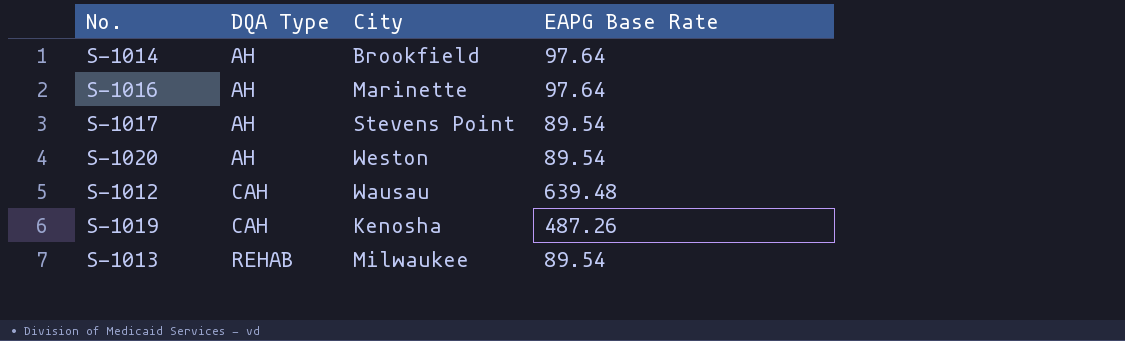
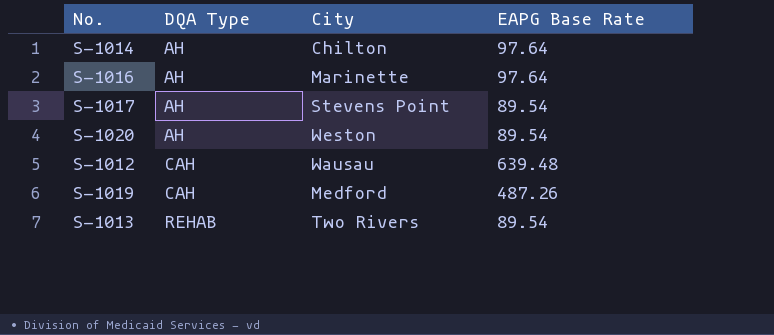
S-1014 | City: Brookfield -> Chilton
S-1019 | City: Kenosha -> Medford
S-1013 | City: Milwaukee -> Two Rivers

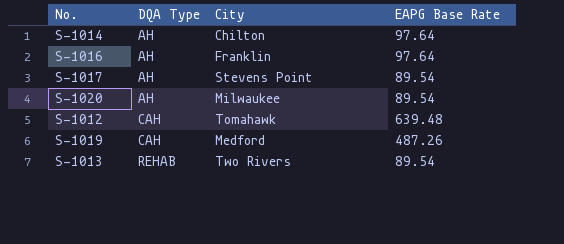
S-1016 | City: Marinette -> Franklin
S-1020 | City: Weston -> Milwaukee
S-1012 | City: Wausau -> Tomahawk

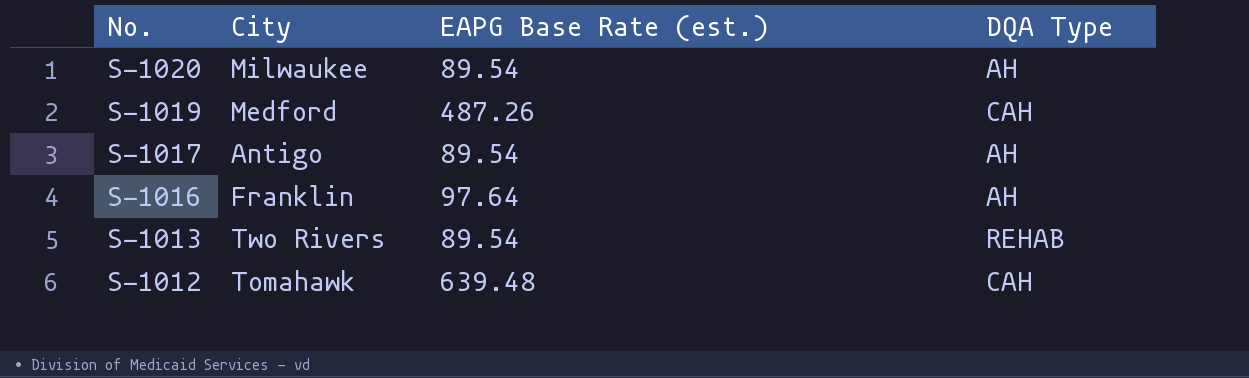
row order: DQA Type ascending -> No. descending
column name: EAPG Base Rate -> EAPG Base Rate (est.)
column DQA Type | position: 2 -> 4
row S-1014: AH | Chilton | 97.64 -> none
S-1017 | City: Stevens Point -> Antigo

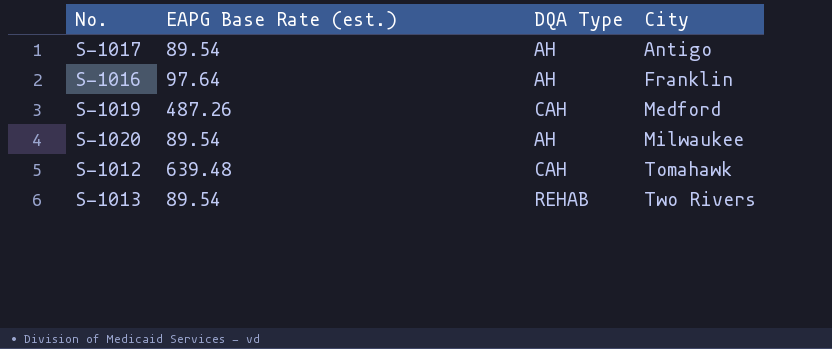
row order: No. descending -> City ascending
column City | position: 2 -> 4

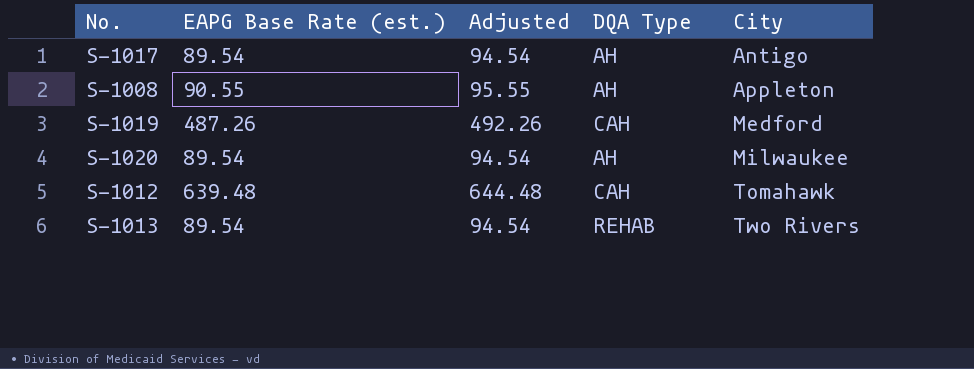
column Adjusted | formula: none -> [EAPG Base Rate (est.)] + 5
row S-1016: 97.64 | AH | Franklin -> none
row S-1008: none -> 90.55 | 95.55 | AH | Appleton

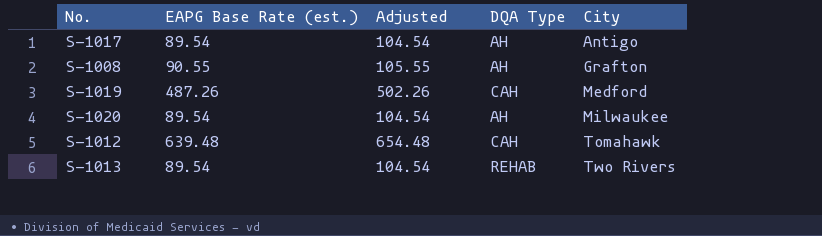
column Adjusted | formula: [EAPG Base Rate (est.)] + 5 -> [EAPG Base Rate (est.)] + 15
S-1008 | City: Appleton -> Grafton

